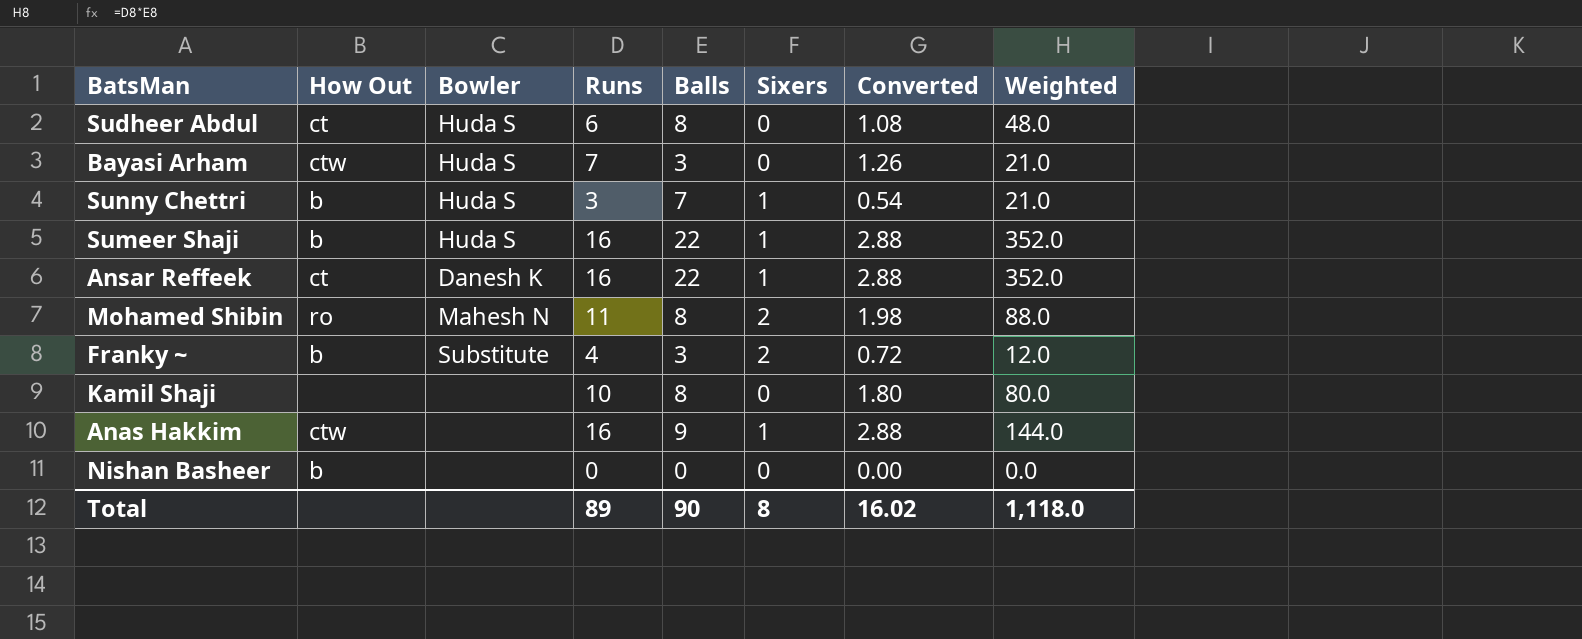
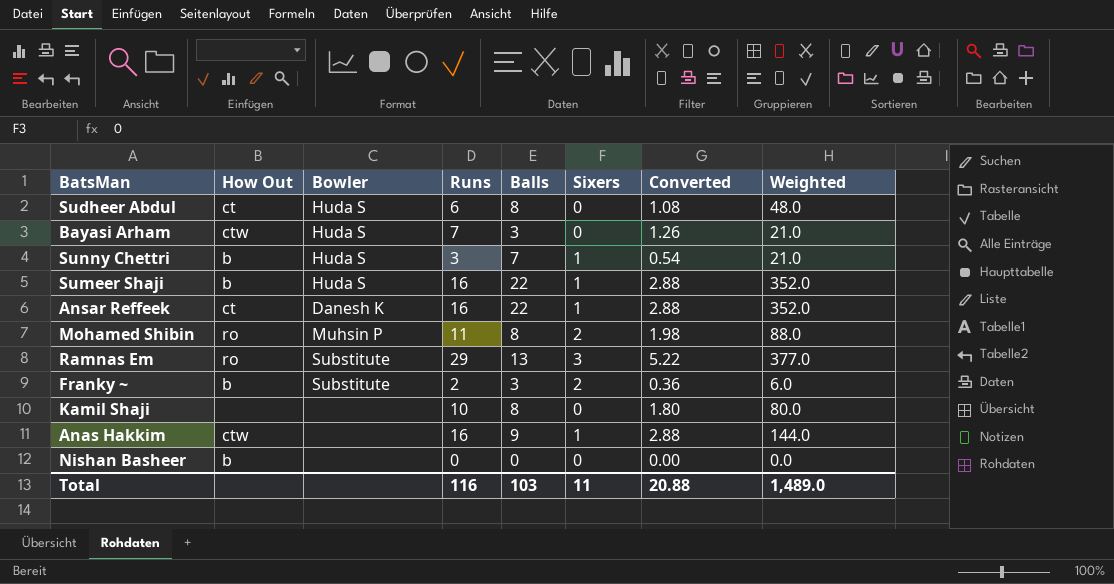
Mohamed Shibin | Bowler: Mahesh N -> Muhsin P
row Ramnas Em: none -> ro | Substitute | 29 | 13 | 3 | 5.22 | 377.0
Franky ~ | Runs: 4 -> 2
Franky ~ | Converted: 0.72 -> 0.36
Franky ~ | Weighted: 12.0 -> 6.0
Total | Runs: 89 -> 116
Total | Balls: 90 -> 103
Total | Sixers: 8 -> 11
Total | Converted: 16.02 -> 20.88
Total | Weighted: 1,118.0 -> 1,489.0

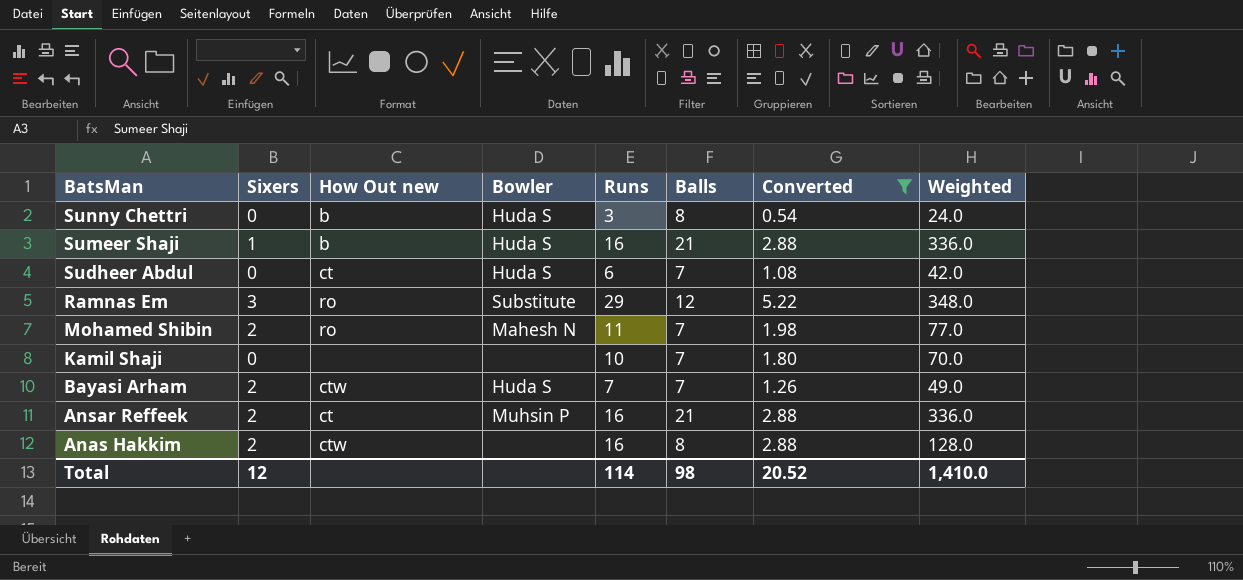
filter: none -> Converted >= 0.54
row order: none -> BatsMan descending
column Sixers | position: 6 -> 2
column name: How Out -> How Out new
Sunny Chettri | Sixers: 1 -> 0
Sunny Chettri | Balls: 7 -> 8
Sunny Chettri | Weighted: 21.0 -> 24.0
Sumeer Shaji | Balls: 22 -> 21
Sumeer Shaji | Weighted: 352.0 -> 336.0
Sudheer Abdul | Balls: 8 -> 7
Sudheer Abdul | Weighted: 48.0 -> 42.0
Ramnas Em | Balls: 13 -> 12
Ramnas Em | Weighted: 377.0 -> 348.0
Mohamed Shibin | Bowler: Muhsin P -> Mahesh N
Mohamed Shibin | Balls: 8 -> 7
Mohamed Shibin | Weighted: 88.0 -> 77.0
Kamil Shaji | Balls: 8 -> 7
Kamil Shaji | Weighted: 80.0 -> 70.0
Bayasi Arham | Sixers: 0 -> 2
Bayasi Arham | Balls: 3 -> 7
Bayasi Arham | Weighted: 21.0 -> 49.0
Ansar Reffeek | Sixers: 1 -> 2
Ansar Reffeek | Bowler: Danesh K -> Muhsin P
Ansar Reffeek | Balls: 22 -> 21
Ansar Reffeek | Weighted: 352.0 -> 336.0
Anas Hakkim | Sixers: 1 -> 2
Anas Hakkim | Balls: 9 -> 8
Anas Hakkim | Weighted: 144.0 -> 128.0
Total | Sixers: 11 -> 12
Total | Runs: 116 -> 114
Total | Balls: 103 -> 98
Total | Converted: 20.88 -> 20.52
Total | Weighted: 1,489.0 -> 1,410.0

